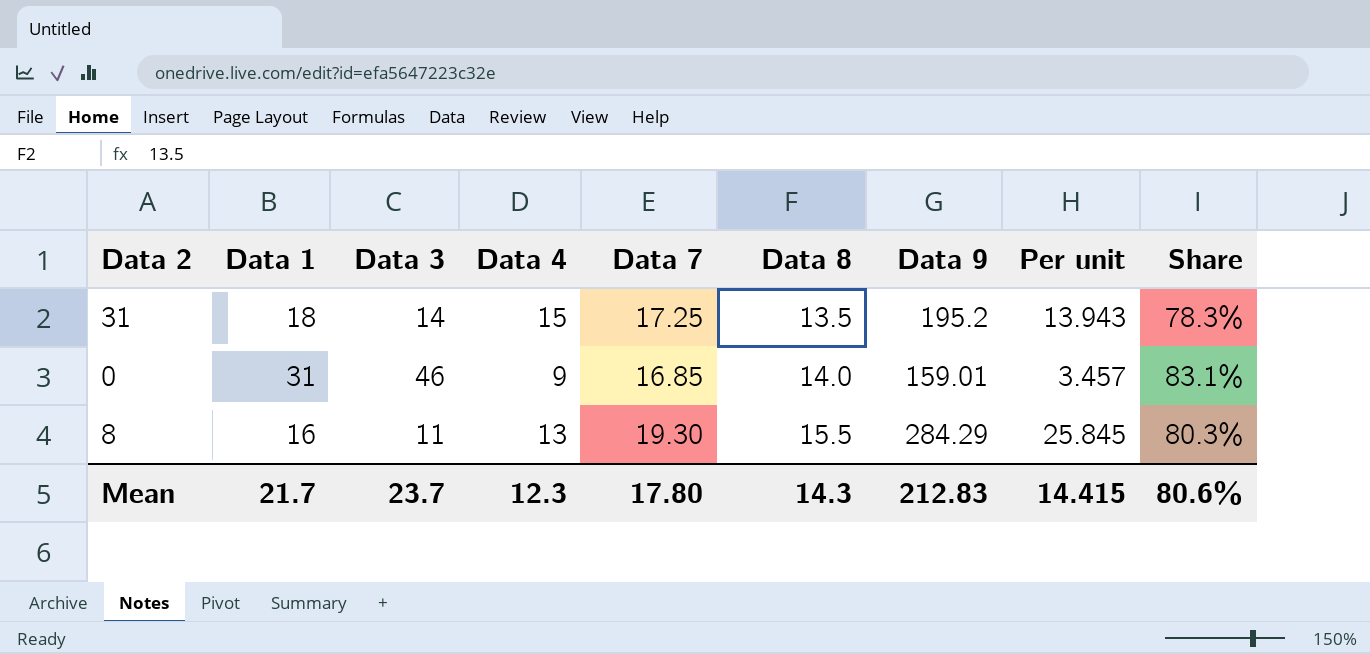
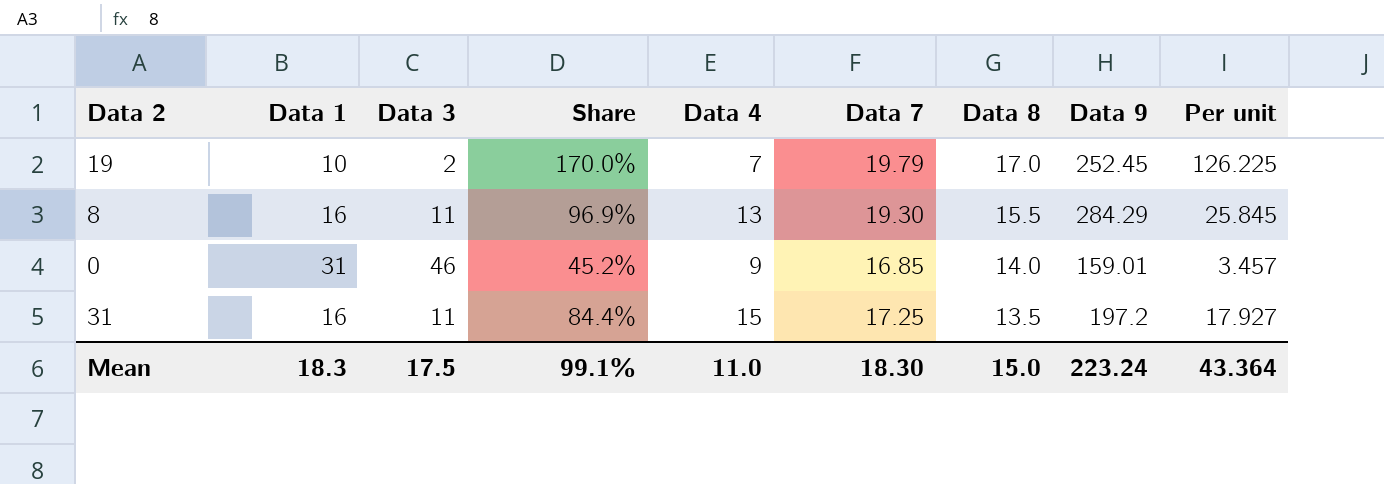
row order: Data 8 ascending -> Data 8 descending
column Share | formula: [Data 8] / [Data 7] -> [Data 8] / [Data 1]
column Share | position: 9 -> 4
row 19: none -> 10 | 2 | 170.0% | 7 | 19.79 | 17.0 | 252.45 | 126.225
31 | Data 1: 18 -> 16
31 | Data 3: 14 -> 11
31 | Data 9: 195.2 -> 197.2
31 | Per unit: 13.943 -> 17.927
Mean | Data 1: 21.7 -> 18.3
Mean | Data 3: 23.7 -> 17.5
Mean | Share: 80.6% -> 99.1%
Mean | Data 4: 12.3 -> 11.0
Mean | Data 7: 17.80 -> 18.30
Mean | Data 8: 14.3 -> 15.0
Mean | Data 9: 212.83 -> 223.24
Mean | Per unit: 14.415 -> 43.364

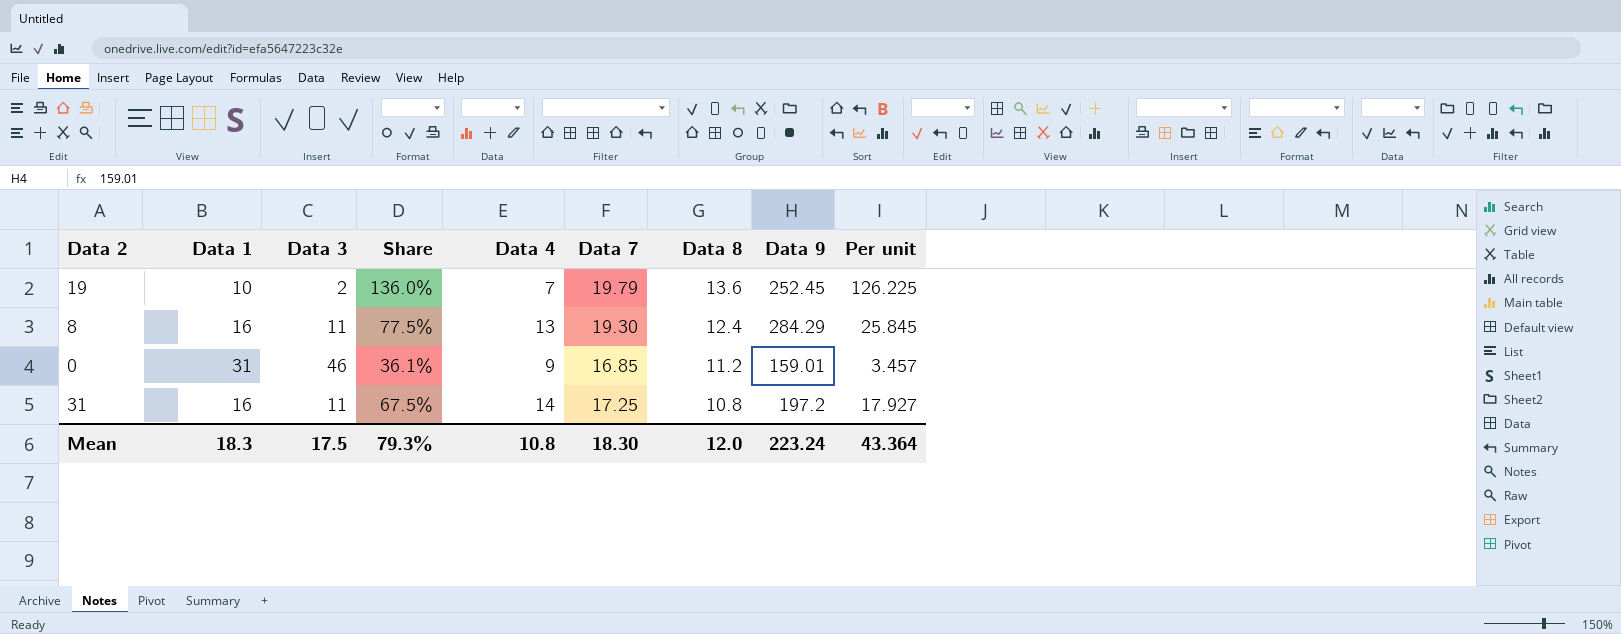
19 | Share: 170.0% -> 136.0%
19 | Data 8: 17.0 -> 13.6
8 | Share: 96.9% -> 77.5%
8 | Data 8: 15.5 -> 12.4
0 | Share: 45.2% -> 36.1%
0 | Data 8: 14.0 -> 11.2
31 | Share: 84.4% -> 67.5%
31 | Data 4: 15 -> 14
31 | Data 8: 13.5 -> 10.8
Mean | Share: 99.1% -> 79.3%
Mean | Data 4: 11.0 -> 10.8
Mean | Data 8: 15.0 -> 12.0

